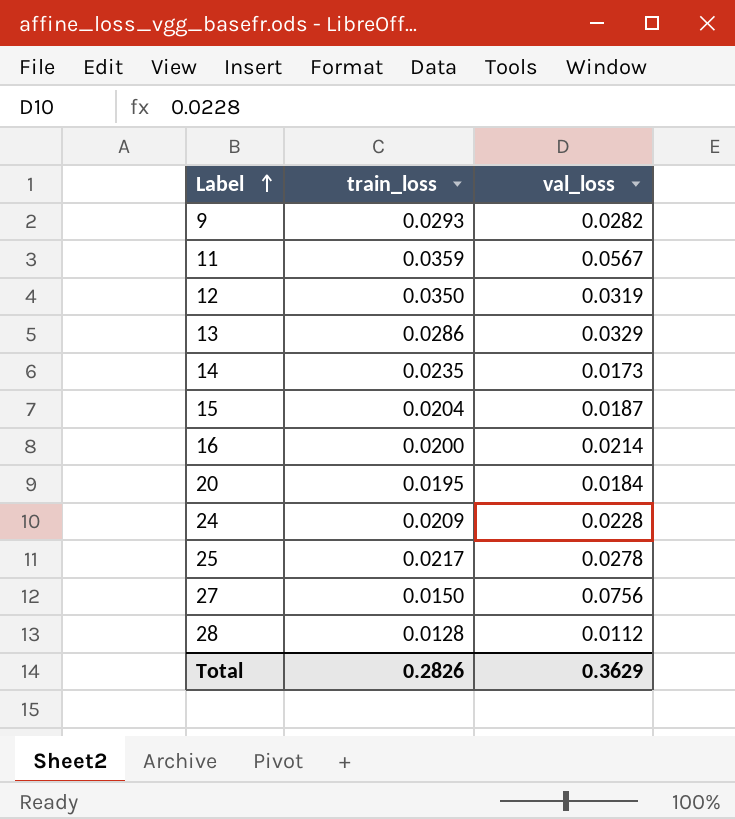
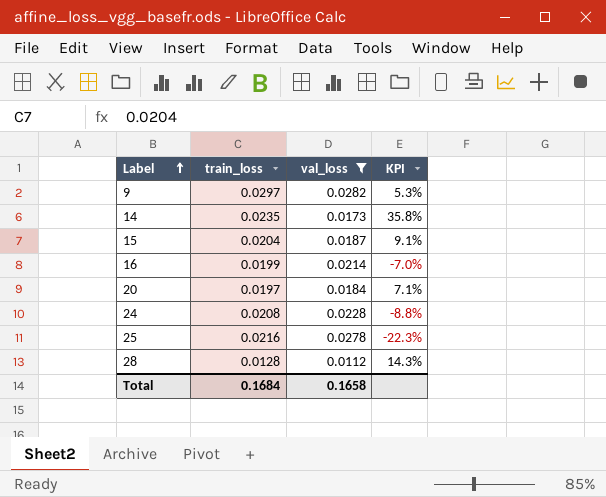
filter: none -> val_loss <= 0.0282
column KPI | formula: none -> ([train_loss] - [val_loss]) / [val_loss]
9 | train_loss: 0.0293 -> 0.0297
16 | train_loss: 0.0200 -> 0.0199
20 | train_loss: 0.0195 -> 0.0197
24 | train_loss: 0.0209 -> 0.0208
25 | train_loss: 0.0217 -> 0.0216
Total | train_loss: 0.2826 -> 0.1684
Total | val_loss: 0.3629 -> 0.1658

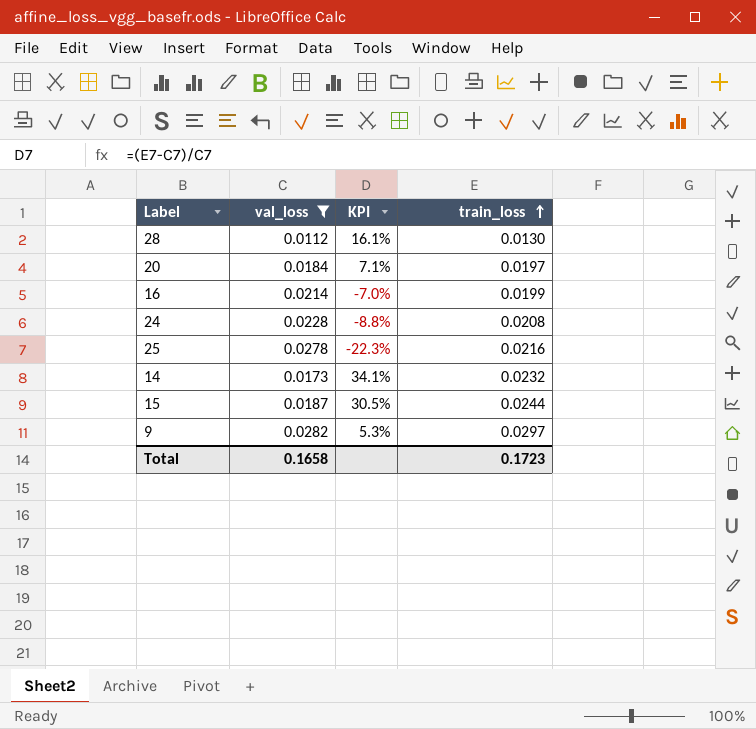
row order: Label ascending -> train_loss ascending
column train_loss | position: 2 -> 4
28 | KPI: 14.3% -> 16.1%
28 | train_loss: 0.0128 -> 0.0130
14 | KPI: 35.8% -> 34.1%
14 | train_loss: 0.0235 -> 0.0232
15 | KPI: 9.1% -> 30.5%
15 | train_loss: 0.0204 -> 0.0244
Total | train_loss: 0.1684 -> 0.1723

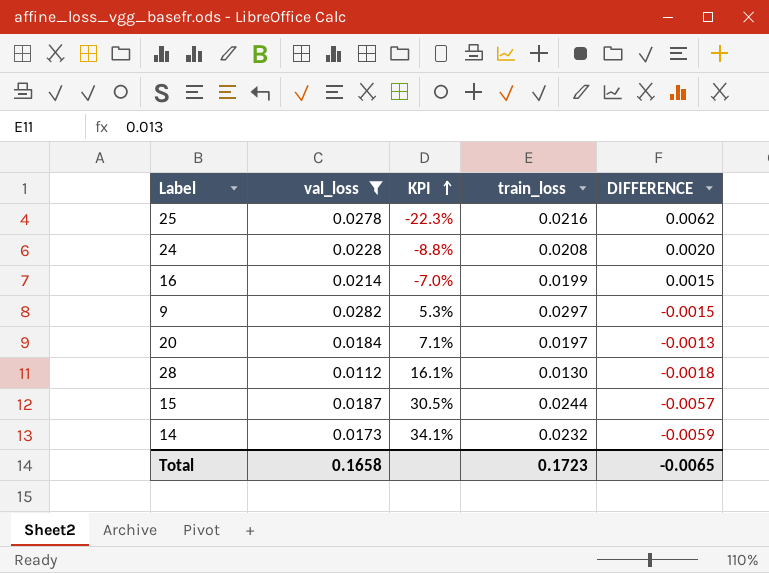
row order: train_loss ascending -> KPI ascending
column DIFFERENCE | formula: none -> [val_loss] - [train_loss]

